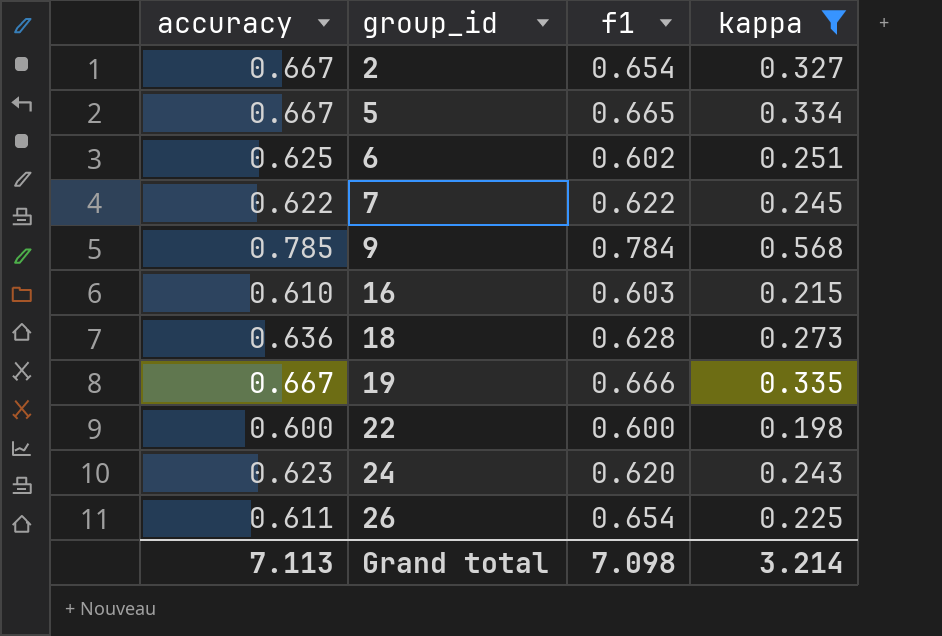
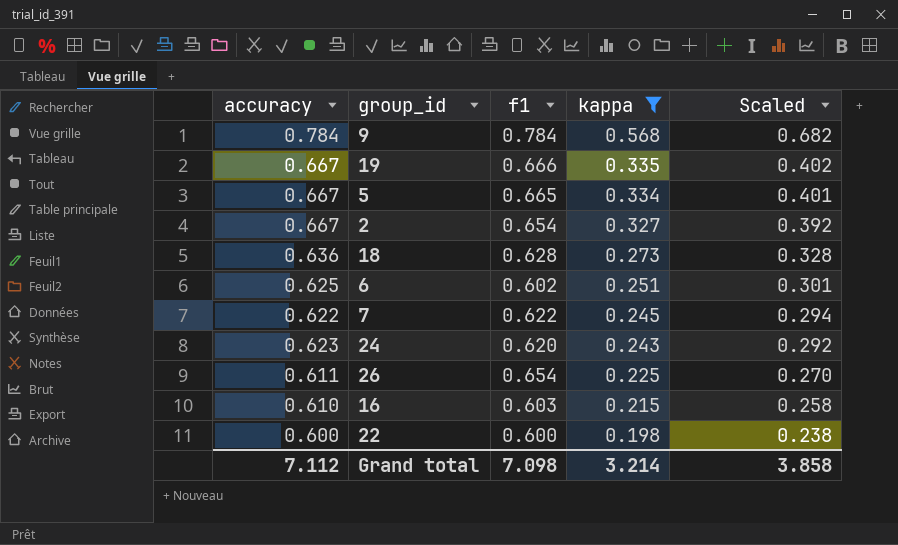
row order: group_id ascending -> kappa descending
column Scaled | formula: none -> [kappa] * 1.2
9 | accuracy: 0.785 -> 0.784
Grand total | accuracy: 7.113 -> 7.112

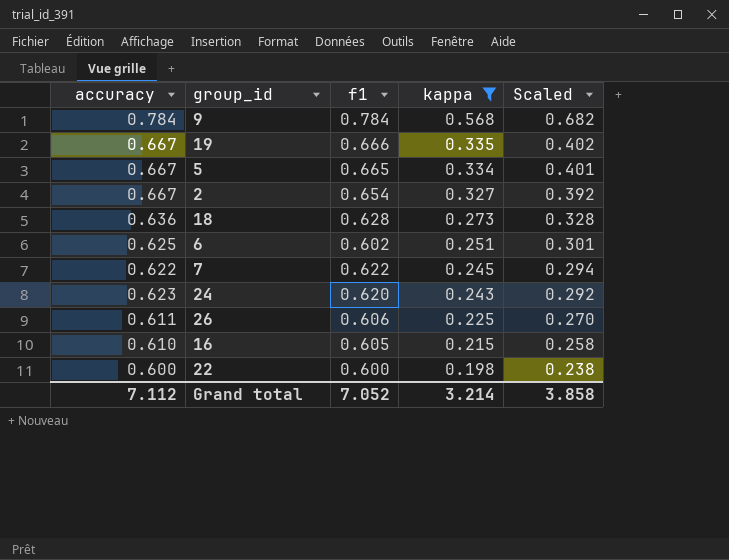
26 | f1: 0.654 -> 0.606
16 | f1: 0.603 -> 0.605
Grand total | f1: 7.098 -> 7.052

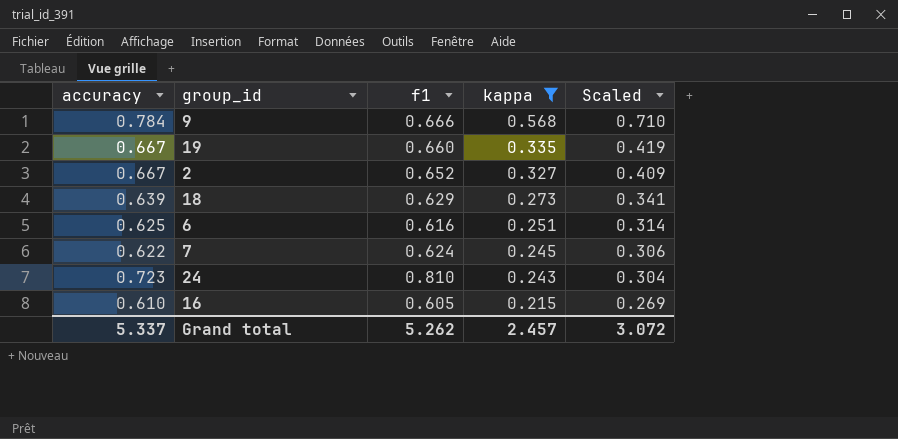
column Scaled | formula: [kappa] * 1.2 -> [kappa] * 1.25
row 5: 0.667 | 0.665 | 0.334 | 0.401 -> none
row 26: 0.611 | 0.606 | 0.225 | 0.270 -> none
row 22: 0.600 | 0.600 | 0.198 | 0.238 -> none
9 | f1: 0.784 -> 0.666
19 | f1: 0.666 -> 0.660
2 | f1: 0.654 -> 0.652
18 | accuracy: 0.636 -> 0.639
18 | f1: 0.628 -> 0.629
6 | f1: 0.602 -> 0.616
7 | f1: 0.622 -> 0.624
24 | accuracy: 0.623 -> 0.723
24 | f1: 0.620 -> 0.810
Grand total | accuracy: 7.112 -> 5.337
Grand total | f1: 7.052 -> 5.262
Grand total | kappa: 3.214 -> 2.457
Grand total | Scaled: 3.858 -> 3.072

